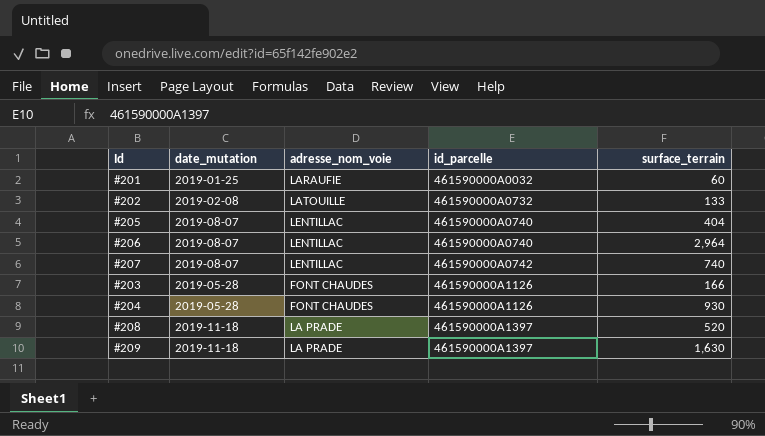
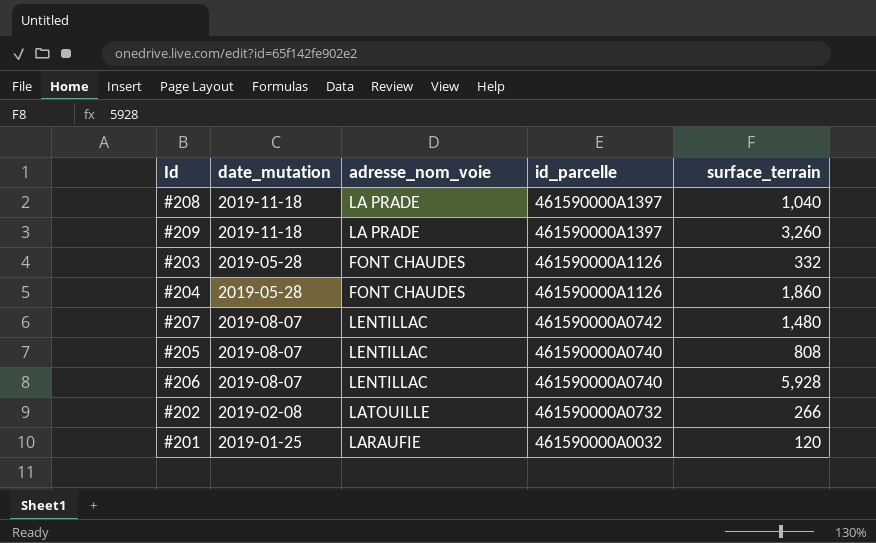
row order: id_parcelle ascending -> id_parcelle descending
#208 | surface_terrain: 520 -> 1,040
#209 | surface_terrain: 1,630 -> 3,260
#203 | surface_terrain: 166 -> 332
#204 | surface_terrain: 930 -> 1,860
#207 | surface_terrain: 740 -> 1,480
#205 | surface_terrain: 404 -> 808
#206 | surface_terrain: 2,964 -> 5,928
#202 | surface_terrain: 133 -> 266
#201 | surface_terrain: 60 -> 120

